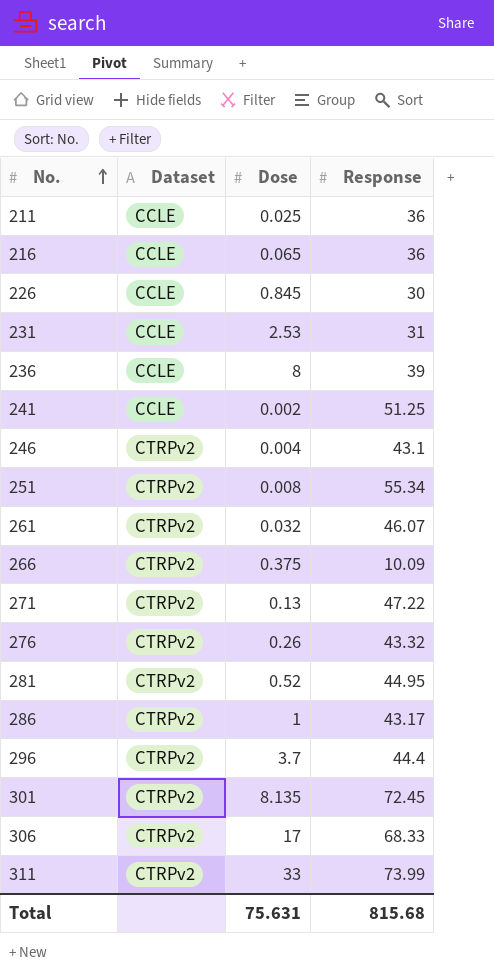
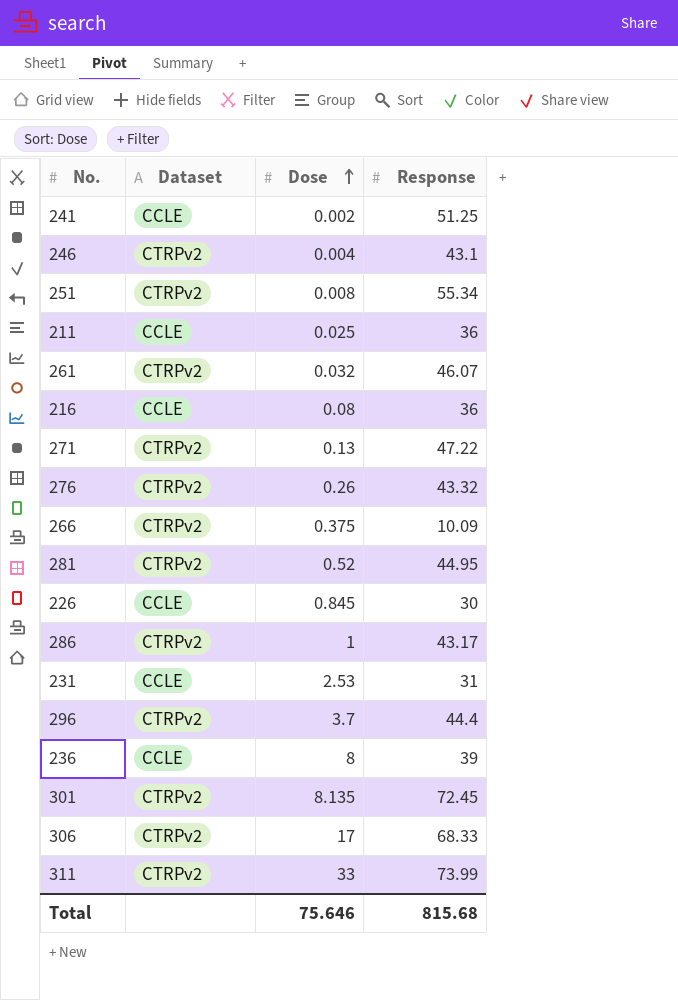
row order: No. ascending -> Dose ascending
216 | Dose: 0.065 -> 0.08
Total | Dose: 75.631 -> 75.646

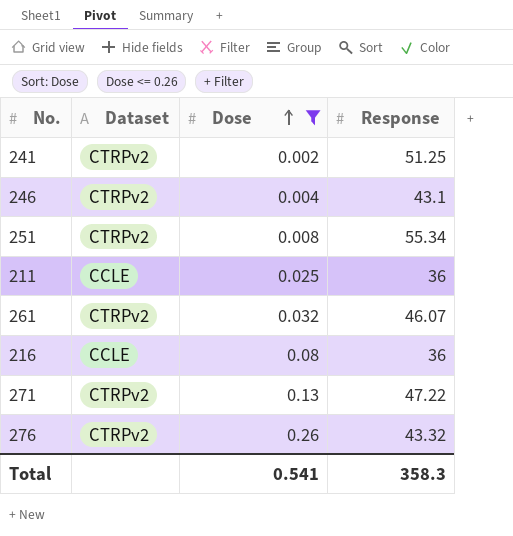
filter: none -> Dose <= 0.26
241 | Dataset: CCLE -> CTRPv2
Total | Dose: 75.646 -> 0.541
Total | Response: 815.68 -> 358.3

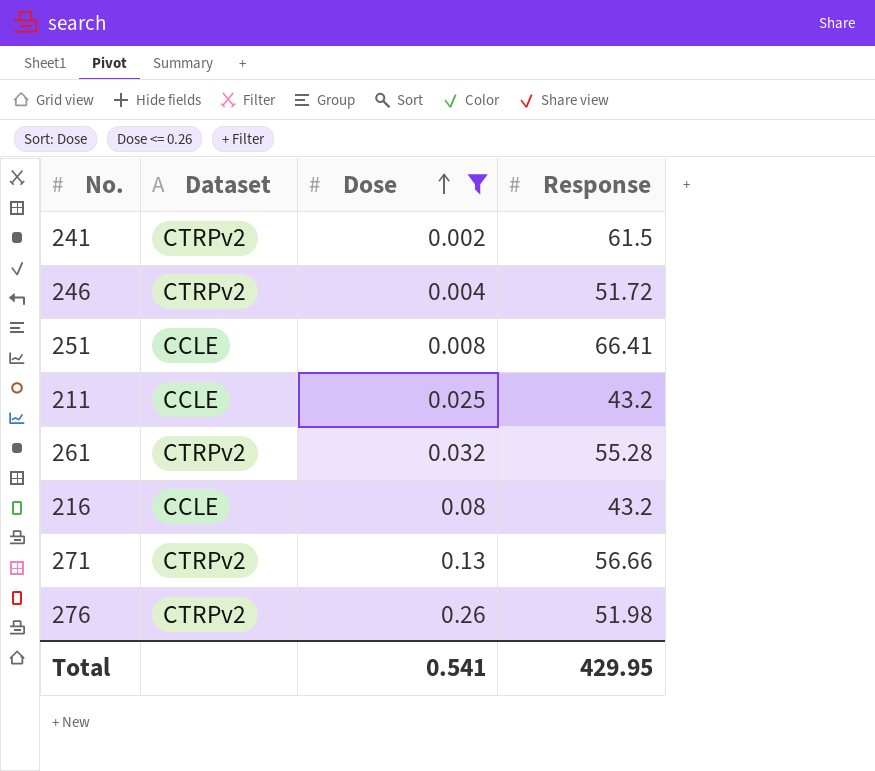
241 | Response: 51.25 -> 61.5
246 | Response: 43.1 -> 51.72
251 | Dataset: CTRPv2 -> CCLE
251 | Response: 55.34 -> 66.41
211 | Response: 36 -> 43.2
261 | Response: 46.07 -> 55.28
216 | Response: 36 -> 43.2
271 | Response: 47.22 -> 56.66
276 | Response: 43.32 -> 51.98
Total | Response: 358.3 -> 429.95

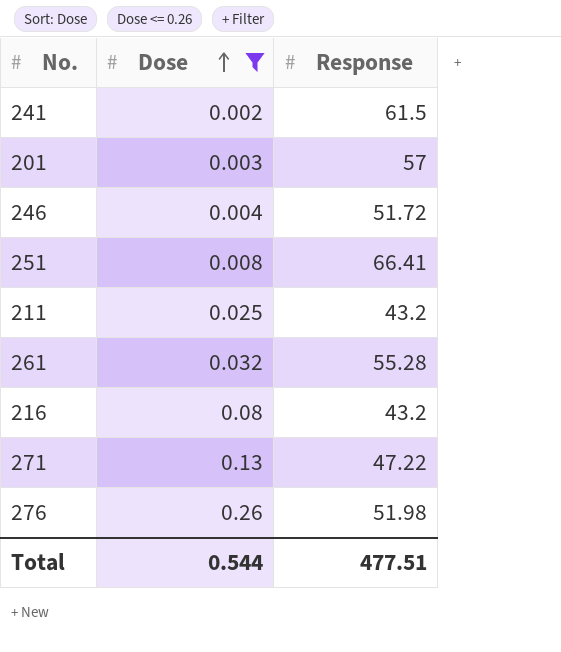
column Dataset | position: 2 -> none
row 201: none -> 0.003 | 57
271 | Response: 56.66 -> 47.22
Total | Dose: 0.541 -> 0.544
Total | Response: 429.95 -> 477.51

